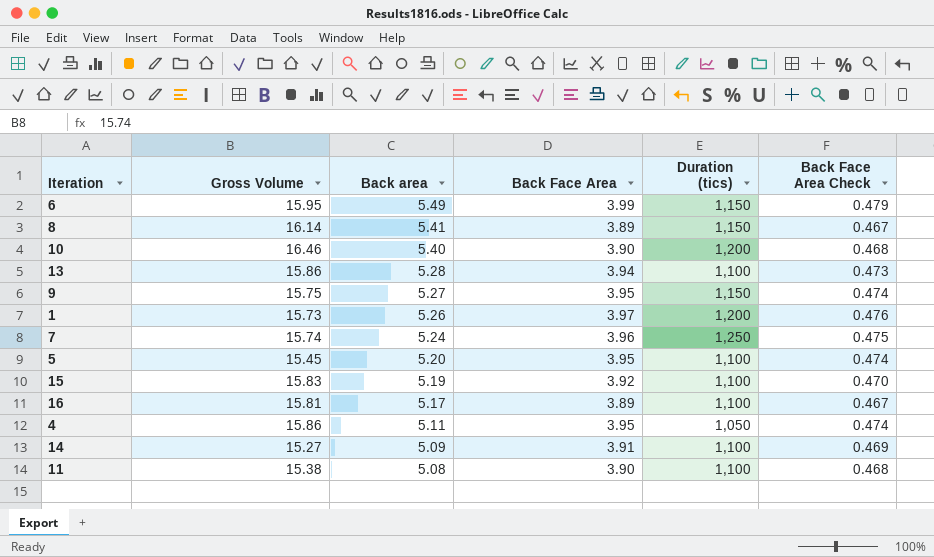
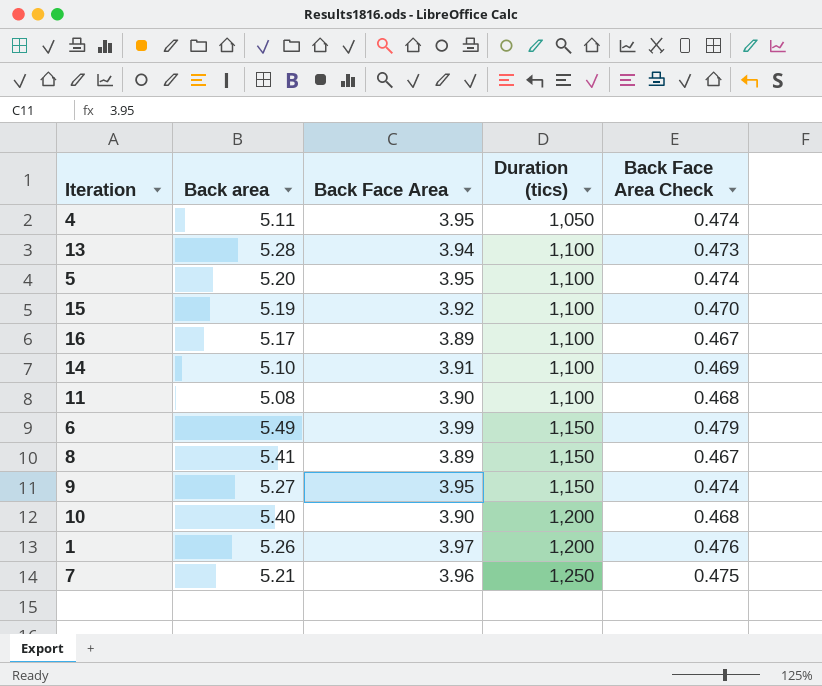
row order: Back area descending -> Duration (tics) ascending
column Gross Volume | position: 2 -> none
14 | Back area: 5.09 -> 5.10
7 | Back area: 5.24 -> 5.21

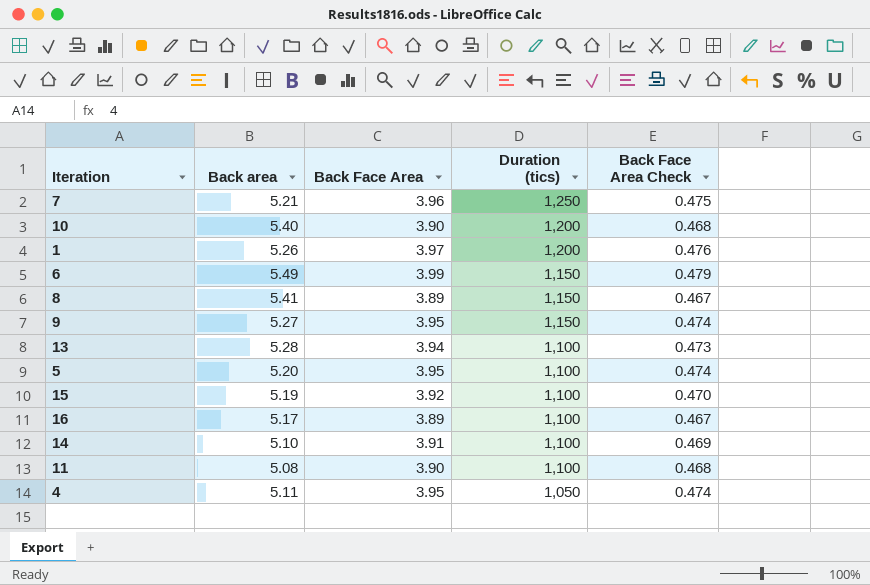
row order: Duration (tics) ascending -> Duration (tics) descending

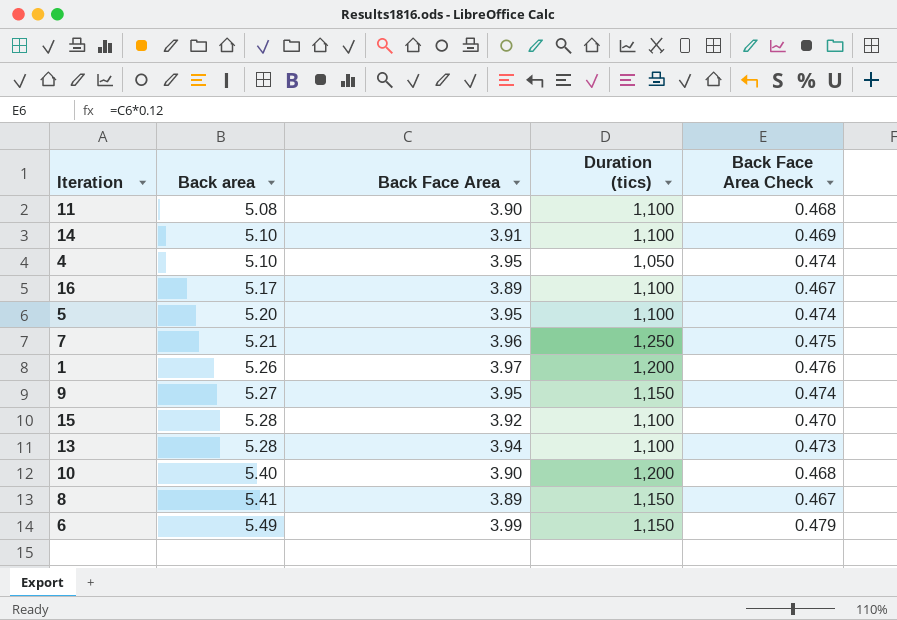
row order: Duration (tics) descending -> Back area ascending
4 | Back area: 5.11 -> 5.10
15 | Back area: 5.19 -> 5.28

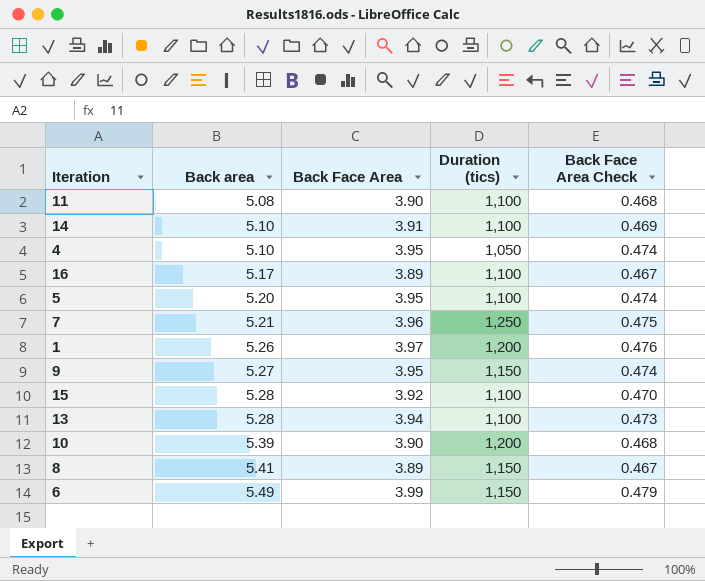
10 | Back area: 5.40 -> 5.39

